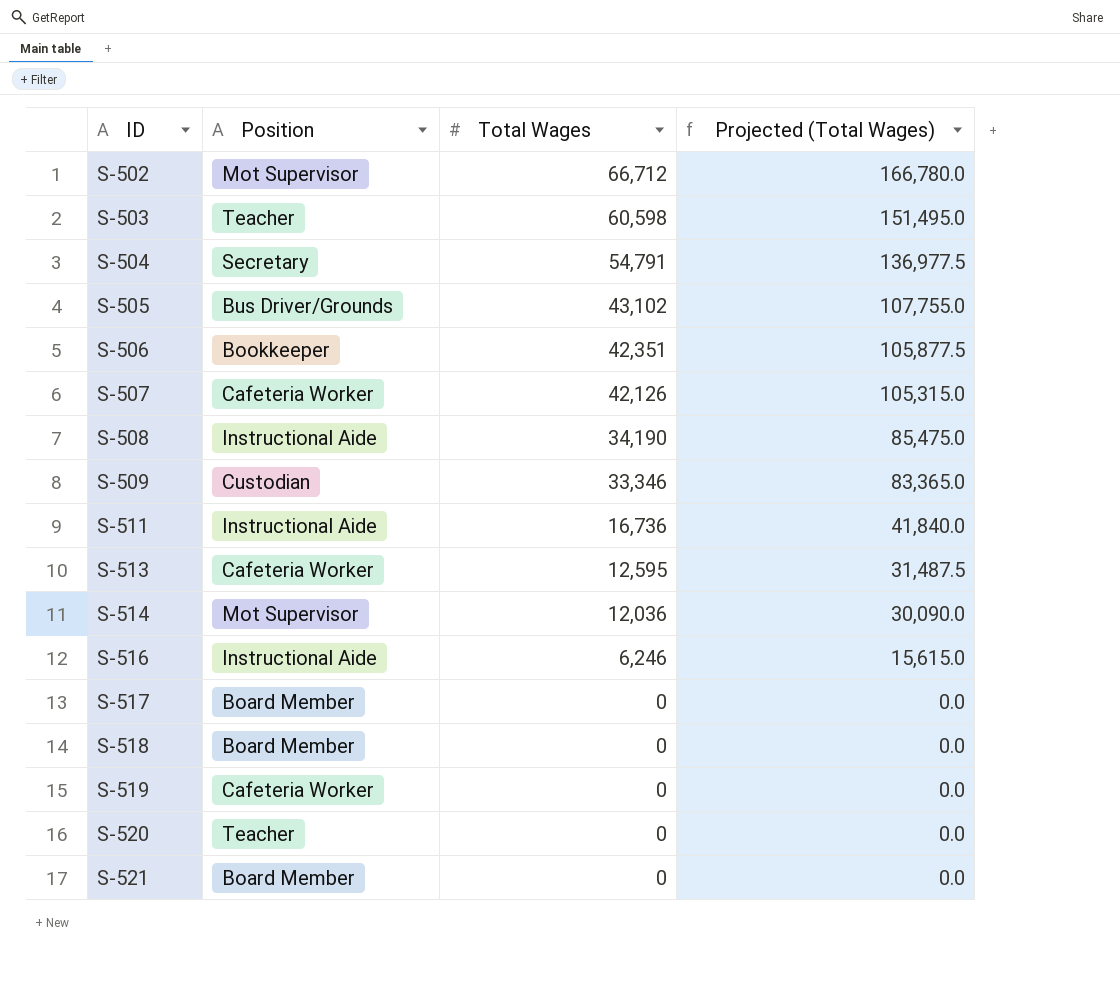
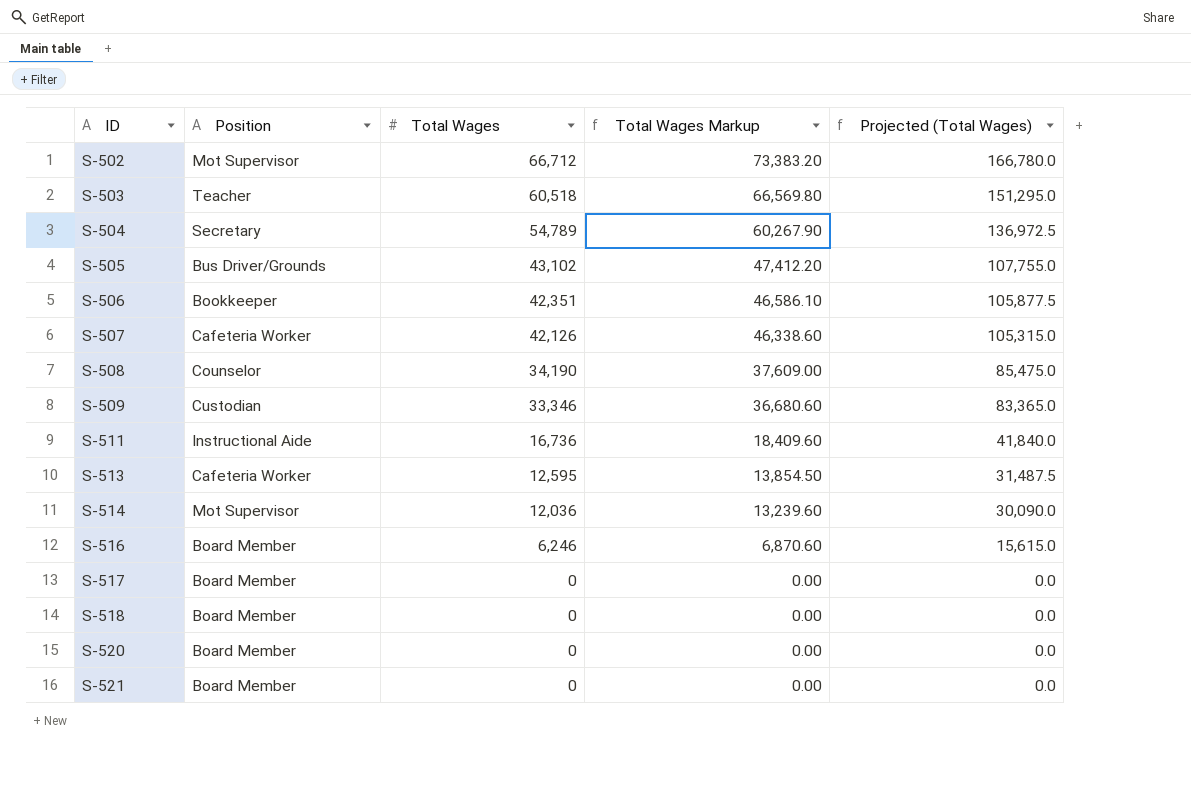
column Total Wages Markup | formula: none -> [Total Wages] * 1.1
row S-519: Cafeteria Worker | 0 | 0.0 -> none
S-503 | Total Wages: 60,598 -> 60,518
S-503 | Projected (Total Wages): 151,495.0 -> 151,295.0
S-504 | Total Wages: 54,791 -> 54,789
S-504 | Projected (Total Wages): 136,977.5 -> 136,972.5
S-508 | Position: Instructional Aide -> Counselor
S-516 | Position: Instructional Aide -> Board Member
S-520 | Position: Teacher -> Board Member

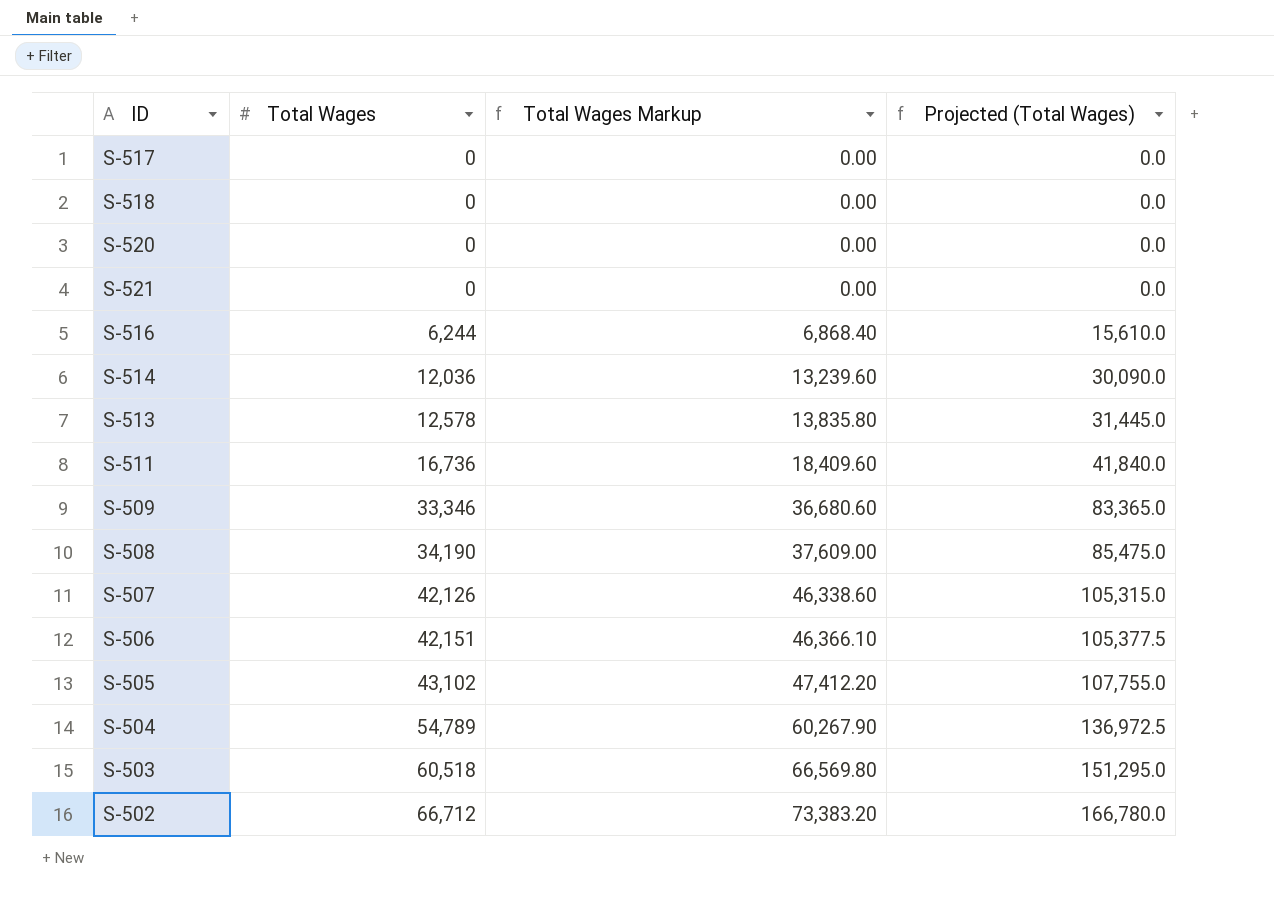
row order: ID ascending -> Total Wages ascending
column Position | position: 2 -> none
S-516 | Total Wages: 6,246 -> 6,244
S-516 | Total Wages Markup: 6,870.60 -> 6,868.40
S-516 | Projected (Total Wages): 15,615.0 -> 15,610.0
S-513 | Total Wages: 12,595 -> 12,578
S-513 | Total Wages Markup: 13,854.50 -> 13,835.80
S-513 | Projected (Total Wages): 31,487.5 -> 31,445.0
S-506 | Total Wages: 42,351 -> 42,151
S-506 | Total Wages Markup: 46,586.10 -> 46,366.10
S-506 | Projected (Total Wages): 105,877.5 -> 105,377.5

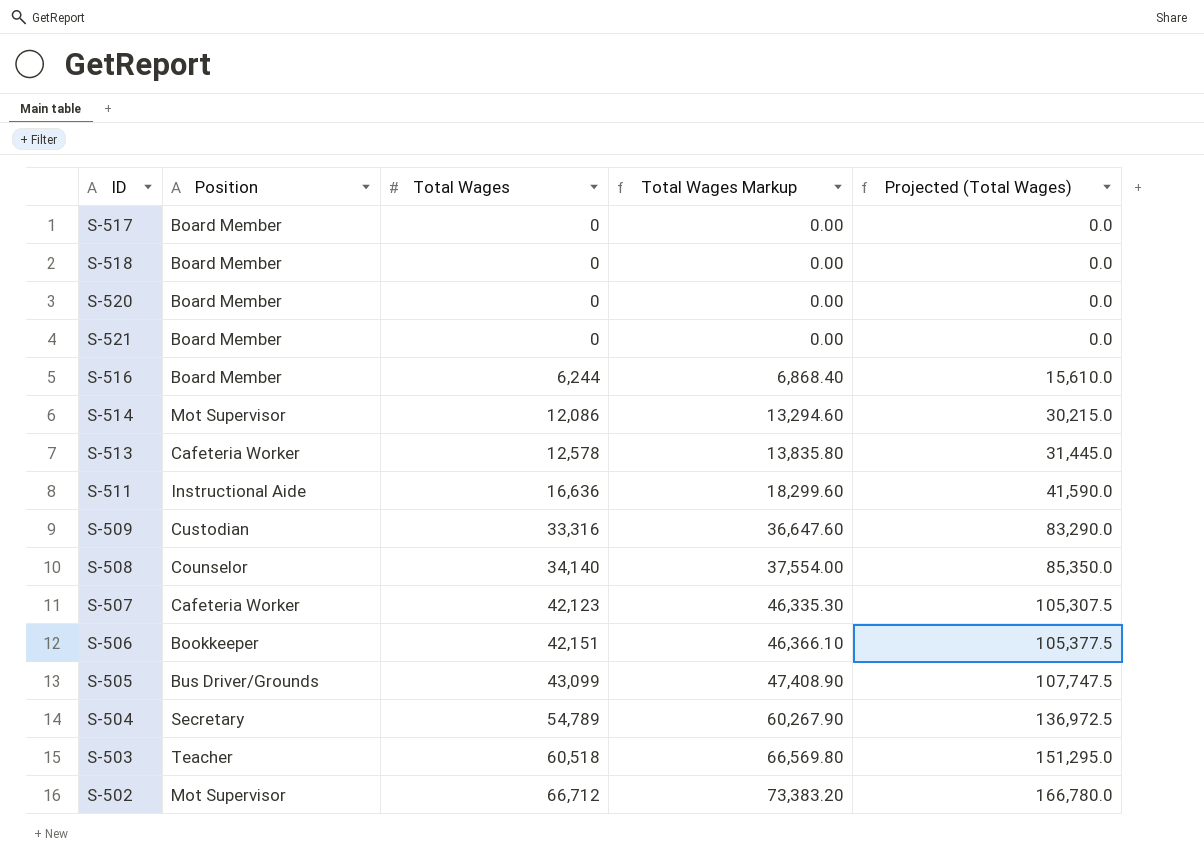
column Position | position: none -> 2
S-514 | Total Wages: 12,036 -> 12,086
S-514 | Total Wages Markup: 13,239.60 -> 13,294.60
S-514 | Projected (Total Wages): 30,090.0 -> 30,215.0
S-511 | Total Wages: 16,736 -> 16,636
S-511 | Total Wages Markup: 18,409.60 -> 18,299.60
S-511 | Projected (Total Wages): 41,840.0 -> 41,590.0
S-509 | Total Wages: 33,346 -> 33,316
S-509 | Total Wages Markup: 36,680.60 -> 36,647.60
S-509 | Projected (Total Wages): 83,365.0 -> 83,290.0
S-508 | Total Wages: 34,190 -> 34,140
S-508 | Total Wages Markup: 37,609.00 -> 37,554.00
S-508 | Projected (Total Wages): 85,475.0 -> 85,350.0
S-507 | Total Wages: 42,126 -> 42,123
S-507 | Total Wages Markup: 46,338.60 -> 46,335.30
S-507 | Projected (Total Wages): 105,315.0 -> 105,307.5
S-505 | Total Wages: 43,102 -> 43,099
S-505 | Total Wages Markup: 47,412.20 -> 47,408.90
S-505 | Projected (Total Wages): 107,755.0 -> 107,747.5

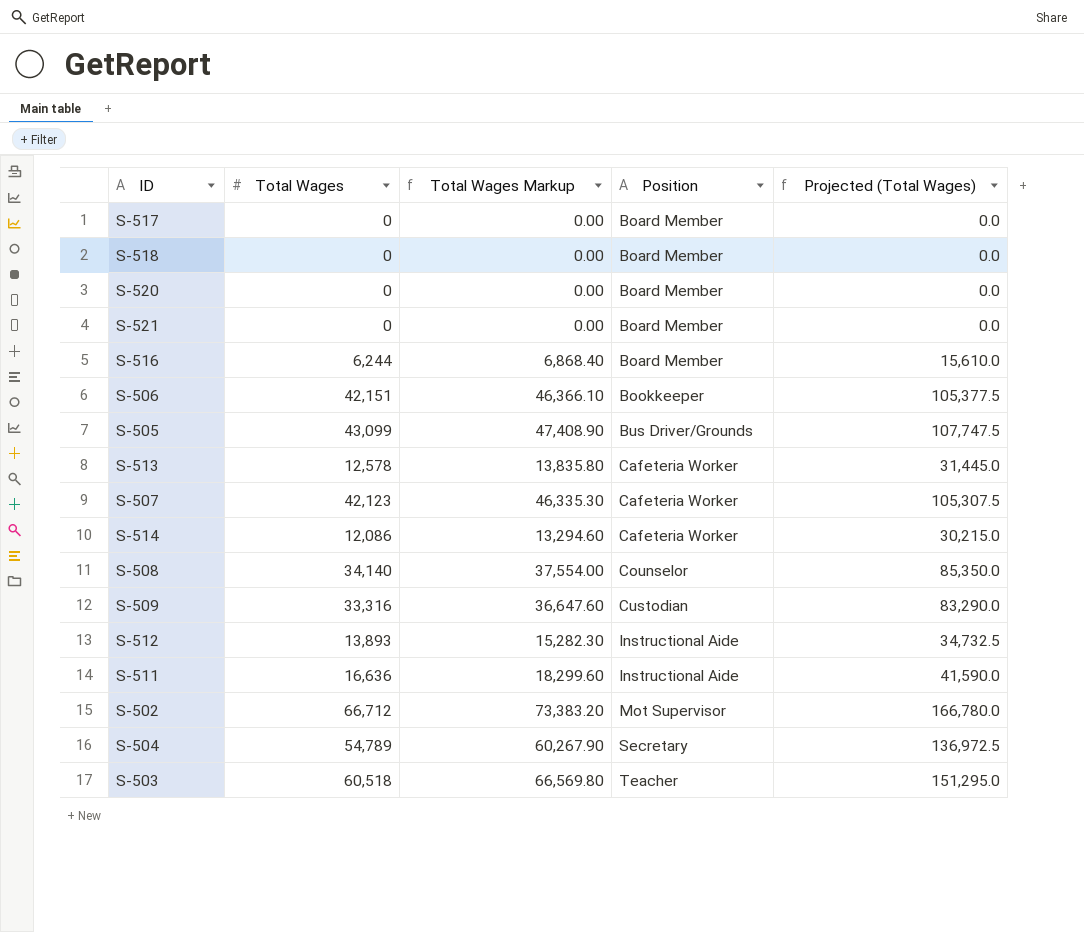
row order: Total Wages ascending -> Position ascending
column Position | position: 2 -> 4
S-514 | Position: Mot Supervisor -> Cafeteria Worker
row S-512: none -> 13,893 | 15,282.30 | Instructional Aide | 34,732.5

